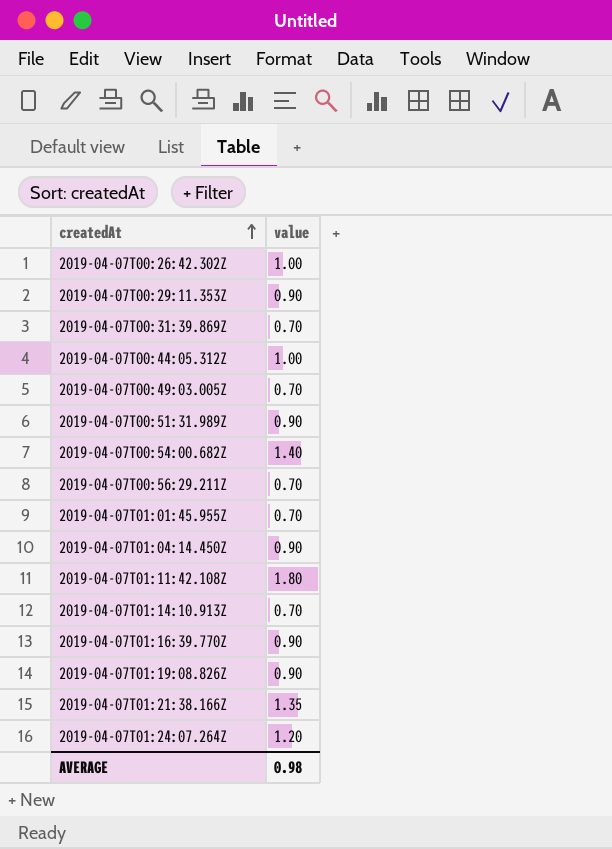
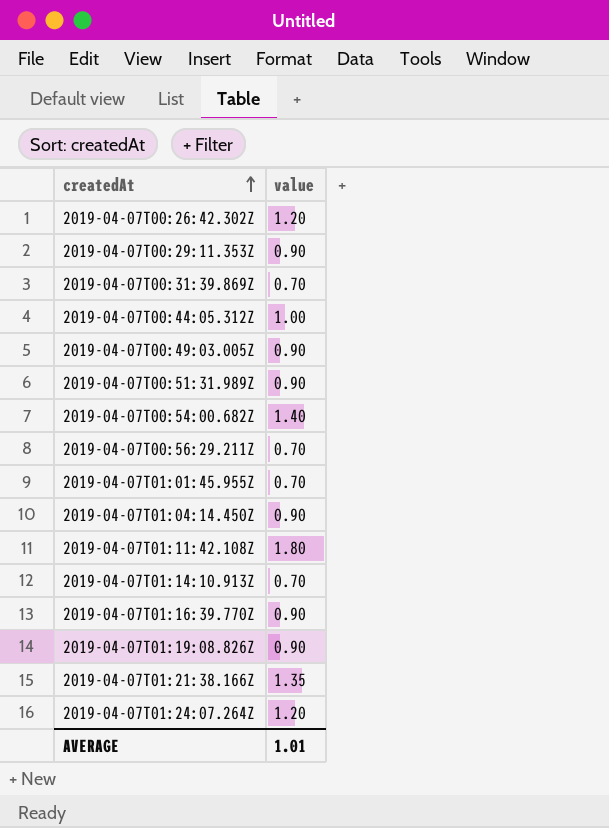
2019-04-07T00:26:42.302Z | value: 1.00 -> 1.20
2019-04-07T00:49:03.005Z | value: 0.70 -> 0.90
AVERAGE | value: 0.98 -> 1.01

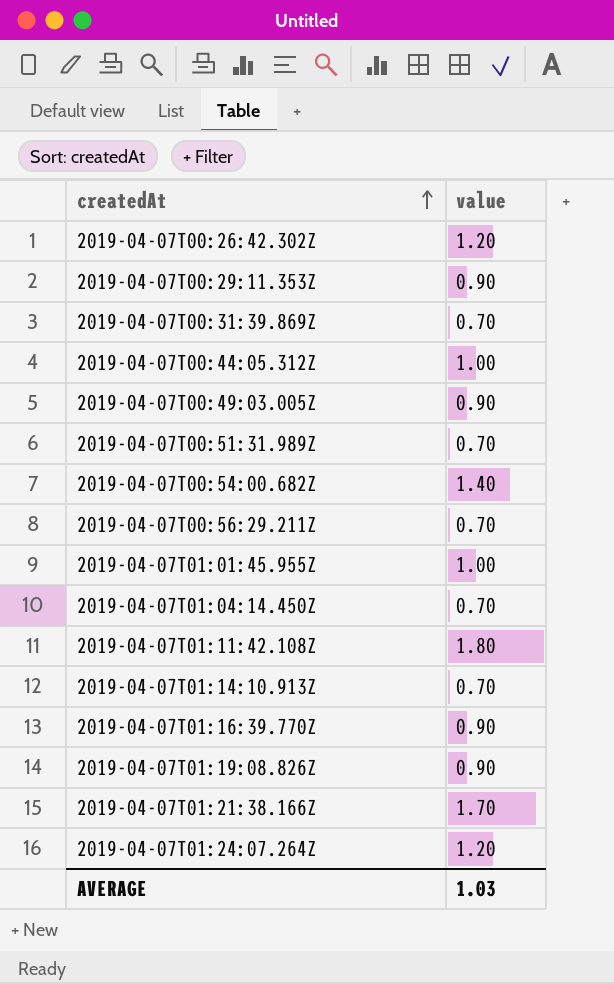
2019-04-07T00:51:31.989Z | value: 0.90 -> 0.70
2019-04-07T01:01:45.955Z | value: 0.70 -> 1.00
2019-04-07T01:04:14.450Z | value: 0.90 -> 0.70
2019-04-07T01:21:38.166Z | value: 1.35 -> 1.70
AVERAGE | value: 1.01 -> 1.03

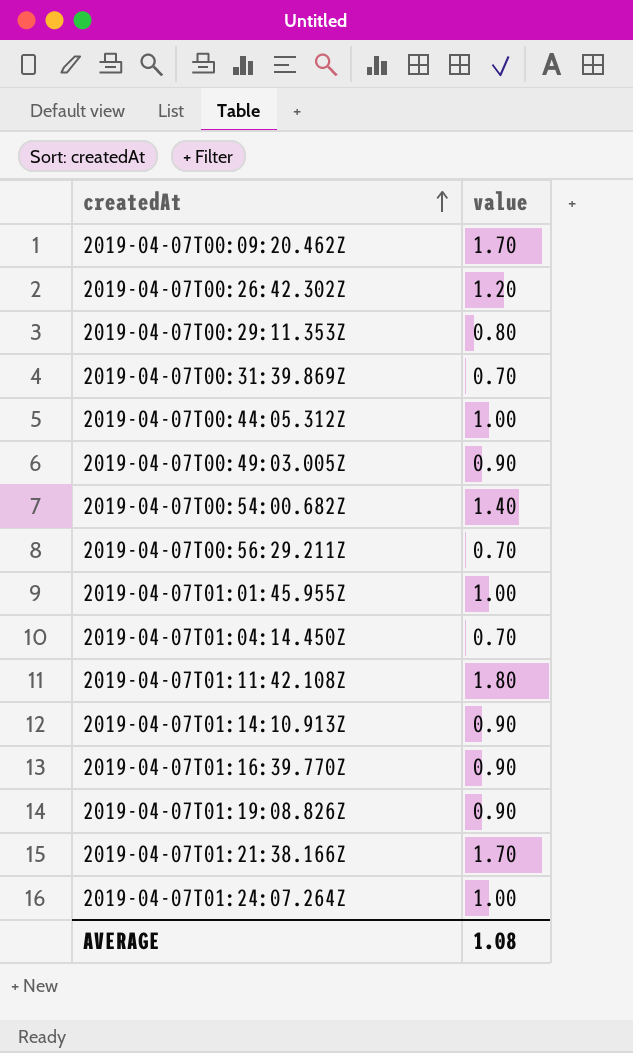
row 2019-04-07T00:51:31.989Z: 0.70 -> none
row 2019-04-07T00:09:20.462Z: none -> 1.70
2019-04-07T00:29:11.353Z | value: 0.90 -> 0.80
2019-04-07T01:14:10.913Z | value: 0.70 -> 0.90
2019-04-07T01:24:07.264Z | value: 1.20 -> 1.00
AVERAGE | value: 1.03 -> 1.08

